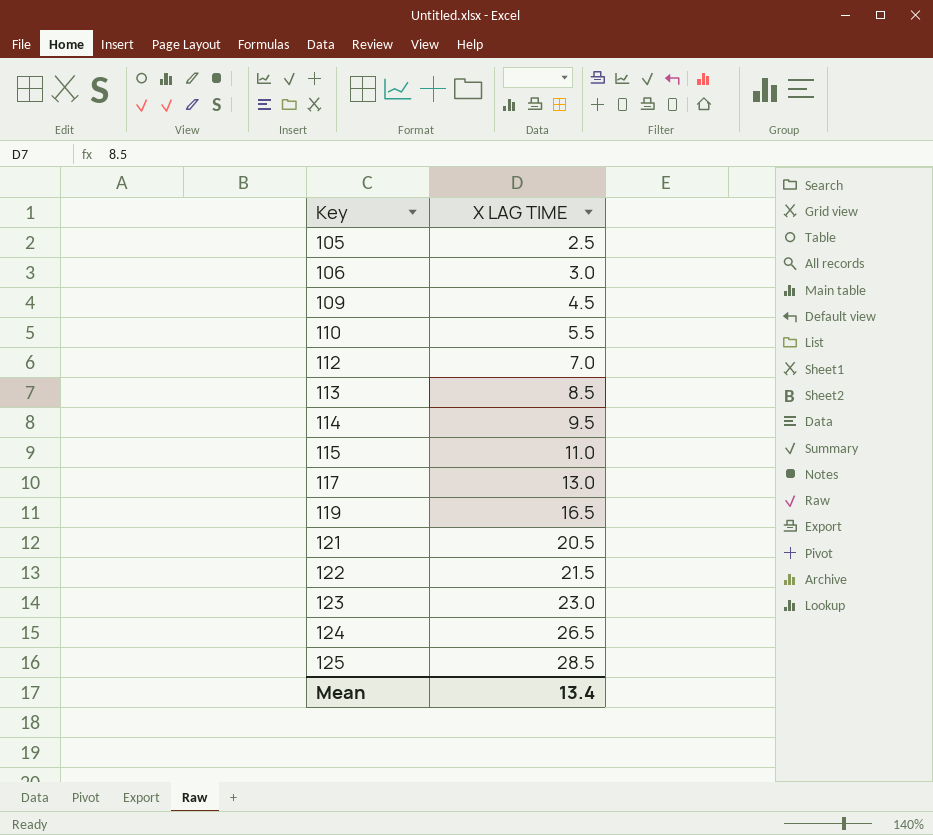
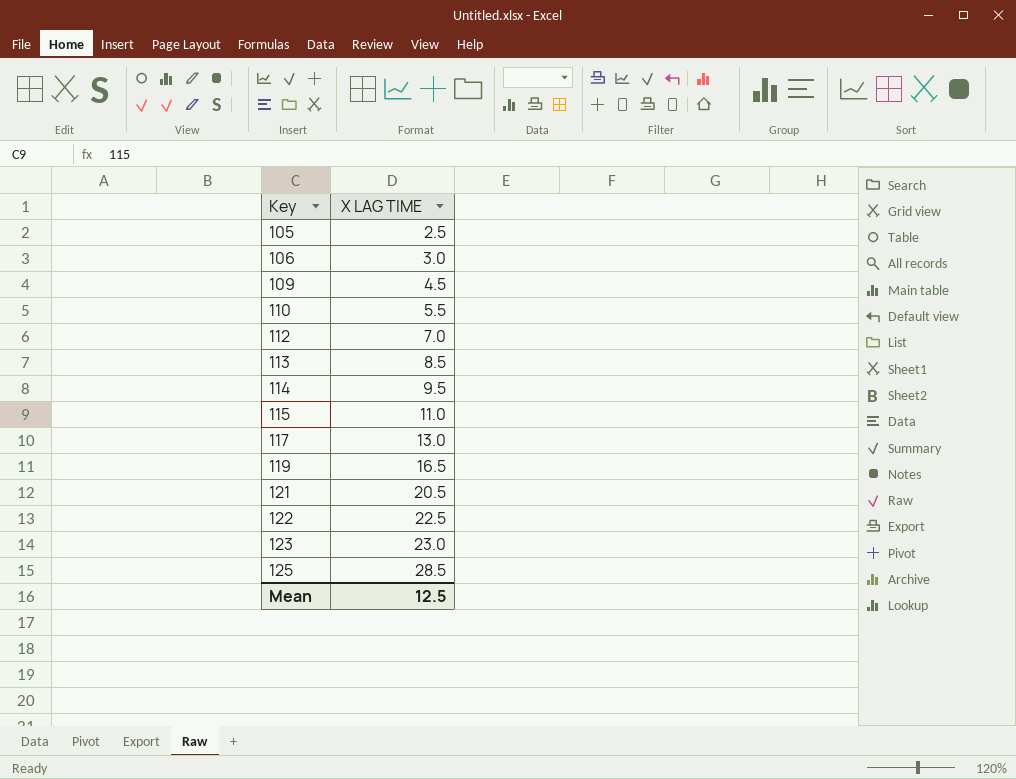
row 124: 26.5 -> none
122 | X LAG TIME: 21.5 -> 22.5
Mean | X LAG TIME: 13.4 -> 12.5

